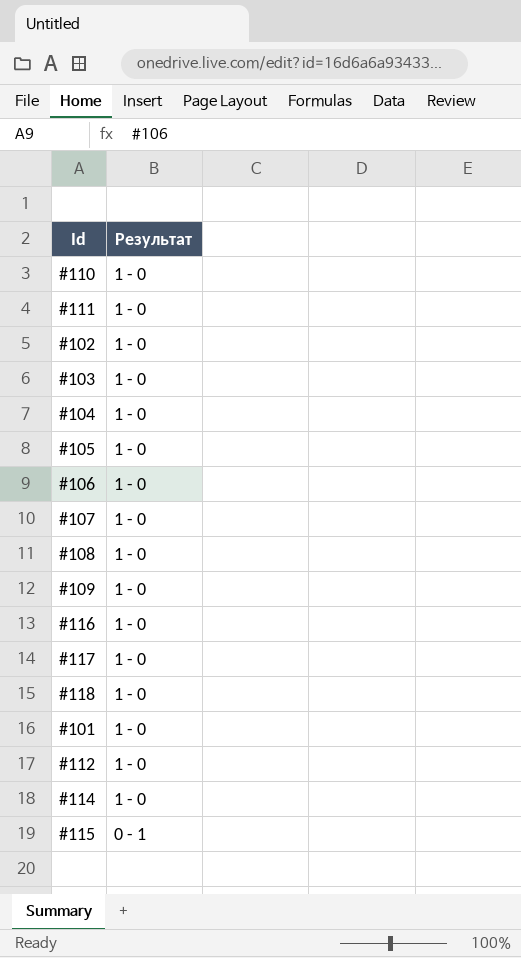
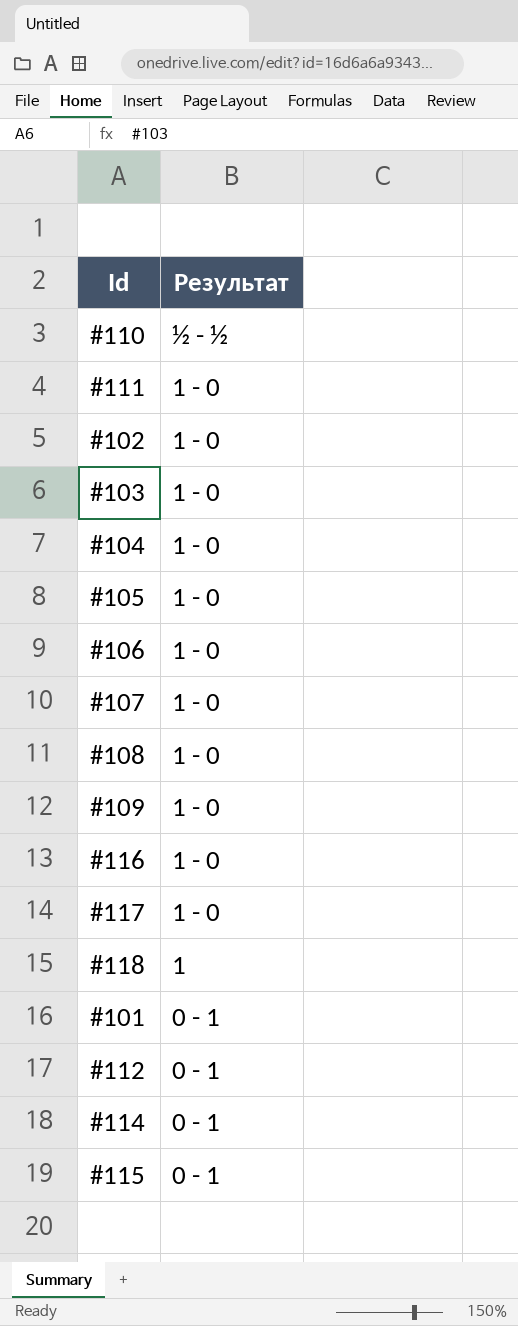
#110 | Результат: 1 - 0 -> ½ - ½
#118 | Результат: 1 - 0 -> 1
#101 | Результат: 1 - 0 -> 0 - 1
#112 | Результат: 1 - 0 -> 0 - 1
#114 | Результат: 1 - 0 -> 0 - 1

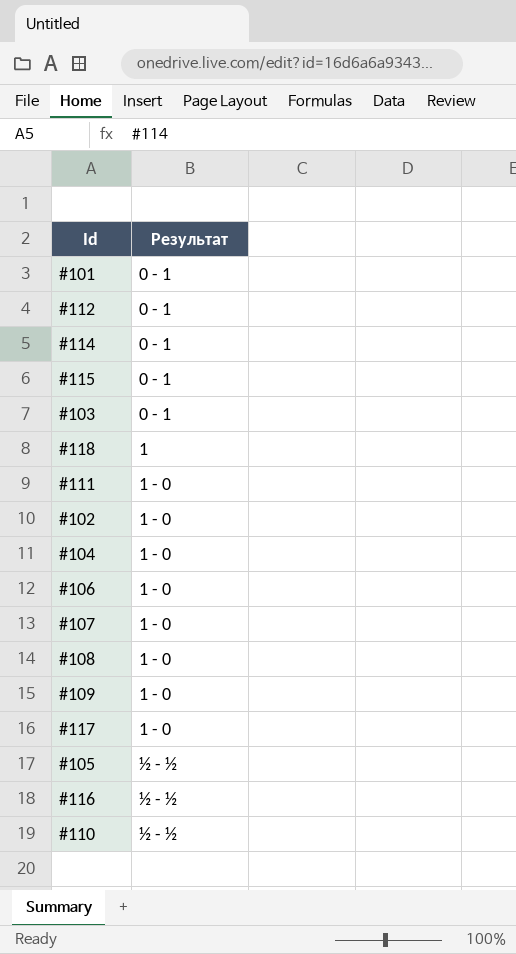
row order: Результат descending -> Результат ascending
#103 | Результат: 1 - 0 -> 0 - 1
#105 | Результат: 1 - 0 -> ½ - ½
#116 | Результат: 1 - 0 -> ½ - ½

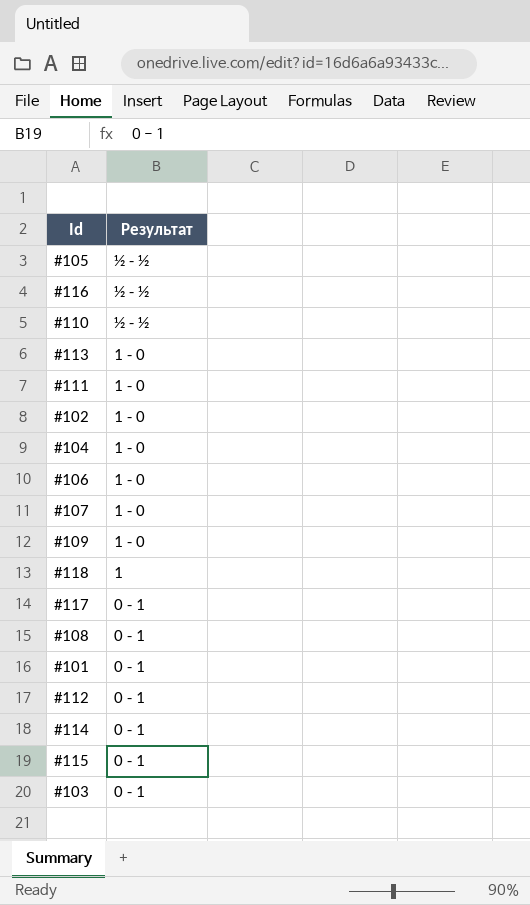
row order: Результат ascending -> Результат descending
row #113: none -> 1 - 0
#117 | Результат: 1 - 0 -> 0 - 1
#108 | Результат: 1 - 0 -> 0 - 1

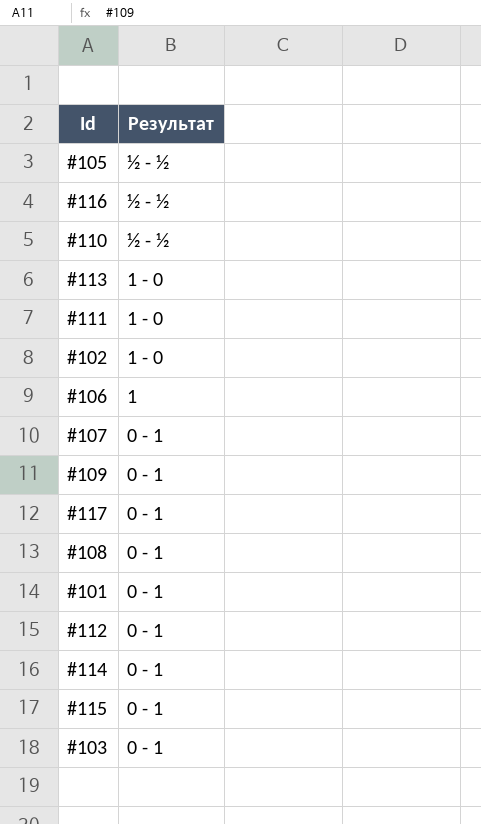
row #104: 1 - 0 -> none
row #118: 1 -> none
#106 | Результат: 1 - 0 -> 1
#107 | Результат: 1 - 0 -> 0 - 1
#109 | Результат: 1 - 0 -> 0 - 1

